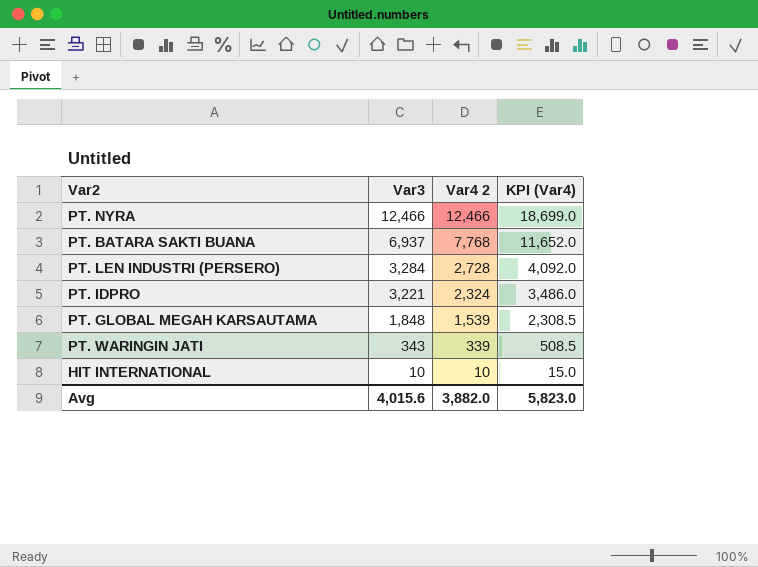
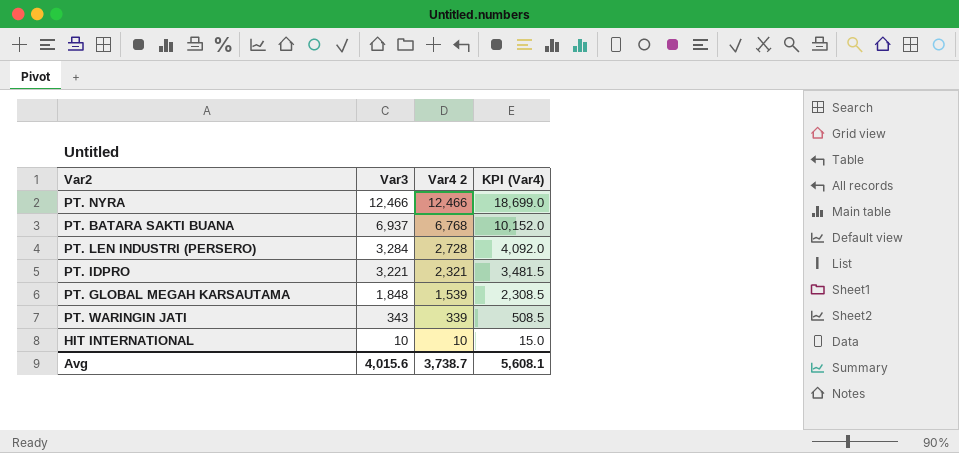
PT. BATARA SAKTI BUANA | Var4 2: 7,768 -> 6,768
PT. BATARA SAKTI BUANA | KPI (Var4): 11,652.0 -> 10,152.0
PT. IDPRO | Var4 2: 2,324 -> 2,321
PT. IDPRO | KPI (Var4): 3,486.0 -> 3,481.5
Avg | Var4 2: 3,882.0 -> 3,738.7
Avg | KPI (Var4): 5,823.0 -> 5,608.1

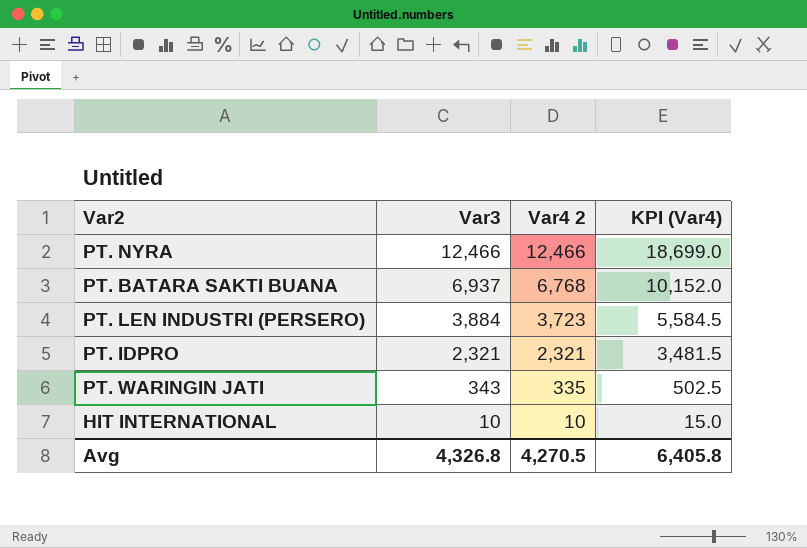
row PT. GLOBAL MEGAH KARSAUTAMA: 1,848 | 1,539 | 2,308.5 -> none
PT. LEN INDUSTRI (PERSERO) | Var3: 3,284 -> 3,884
PT. LEN INDUSTRI (PERSERO) | Var4 2: 2,728 -> 3,723
PT. LEN INDUSTRI (PERSERO) | KPI (Var4): 4,092.0 -> 5,584.5
PT. IDPRO | Var3: 3,221 -> 2,321
PT. WARINGIN JATI | Var4 2: 339 -> 335
PT. WARINGIN JATI | KPI (Var4): 508.5 -> 502.5
Avg | Var3: 4,015.6 -> 4,326.8
Avg | Var4 2: 3,738.7 -> 4,270.5
Avg | KPI (Var4): 5,608.1 -> 6,405.8

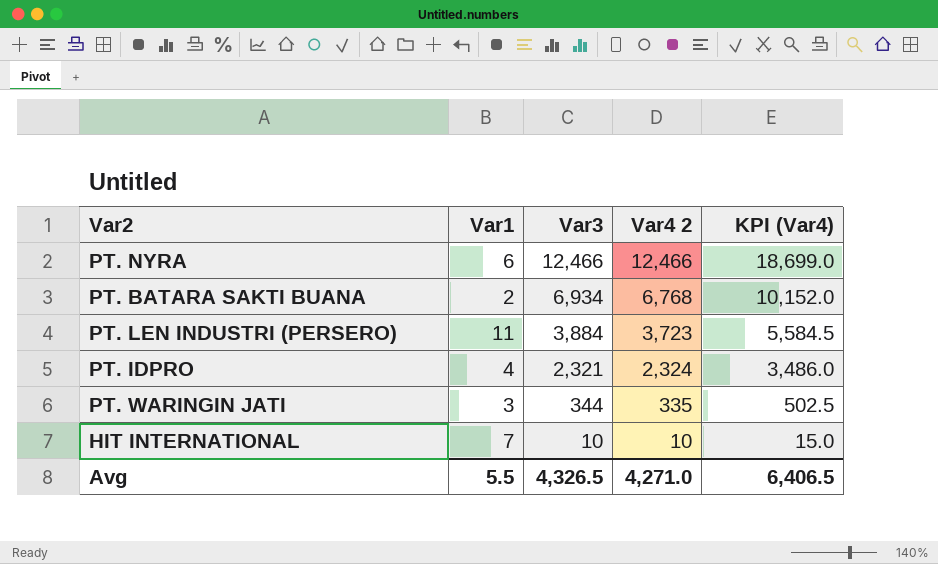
column Var1 | position: none -> 2
PT. BATARA SAKTI BUANA | Var3: 6,937 -> 6,934
PT. IDPRO | Var4 2: 2,321 -> 2,324
PT. IDPRO | KPI (Var4): 3,481.5 -> 3,486.0
PT. WARINGIN JATI | Var3: 343 -> 344
Avg | Var3: 4,326.8 -> 4,326.5
Avg | Var4 2: 4,270.5 -> 4,271.0
Avg | KPI (Var4): 6,405.8 -> 6,406.5

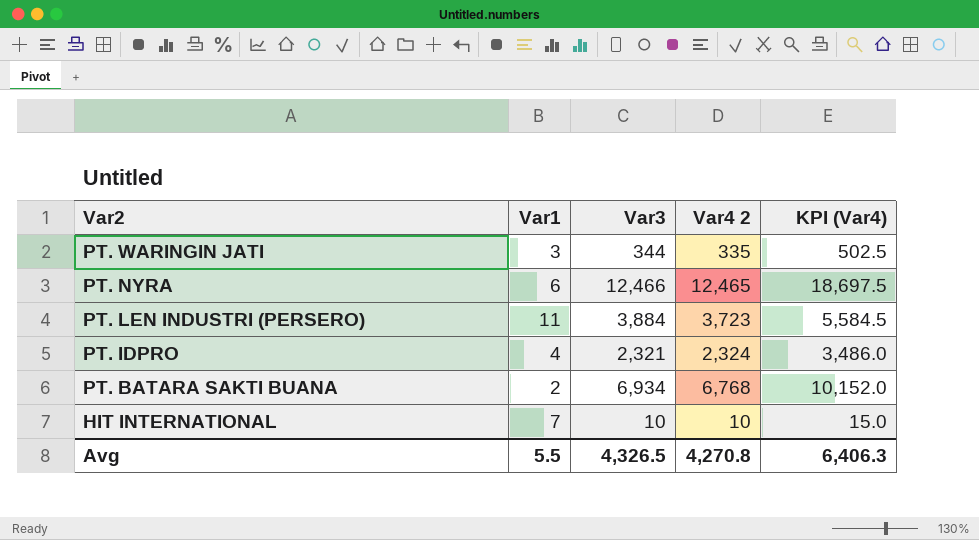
row order: Var3 descending -> Var2 descending
PT. NYRA | Var4 2: 12,466 -> 12,465
PT. NYRA | KPI (Var4): 18,699.0 -> 18,697.5
Avg | Var4 2: 4,271.0 -> 4,270.8
Avg | KPI (Var4): 6,406.5 -> 6,406.3

